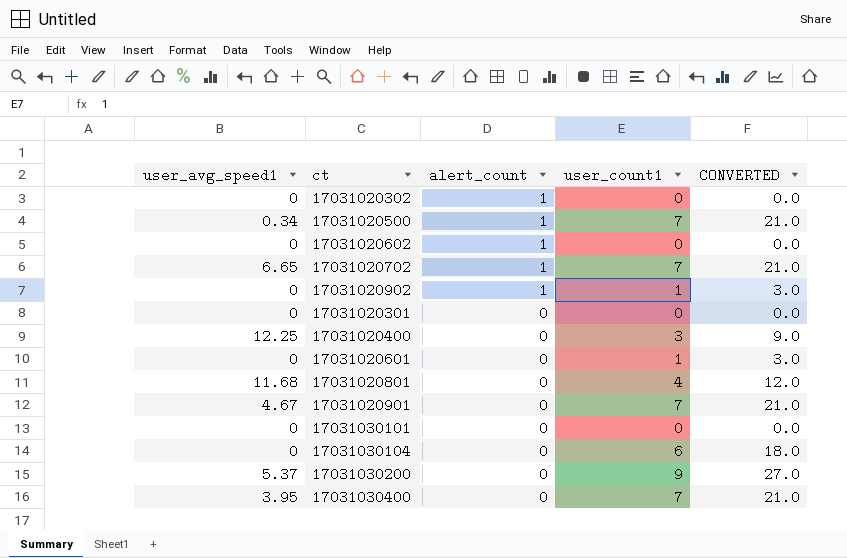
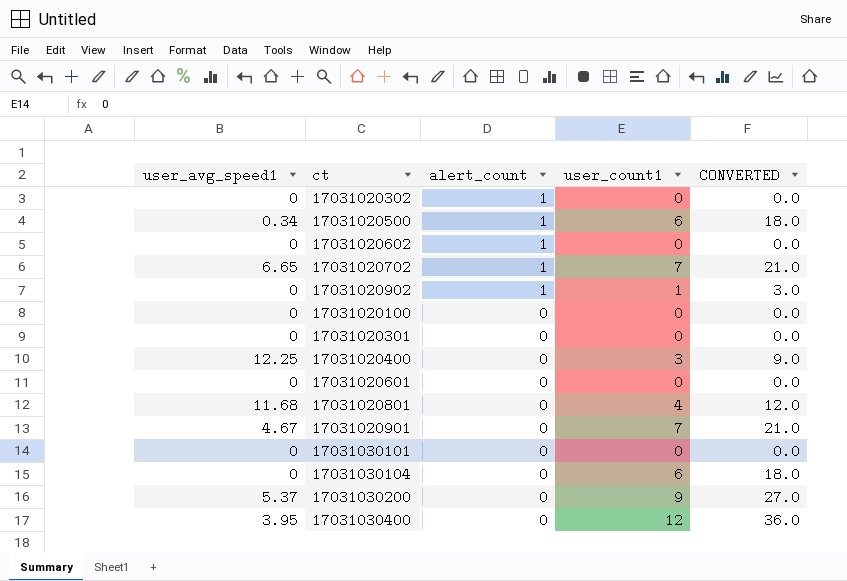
17031020500 | user_count1: 7 -> 6
17031020500 | CONVERTED: 21.0 -> 18.0
row 17031020100: none -> 0 | 0 | 0 | 0.0
17031020601 | user_count1: 1 -> 0
17031020601 | CONVERTED: 3.0 -> 0.0
17031030400 | user_count1: 7 -> 12
17031030400 | CONVERTED: 21.0 -> 36.0

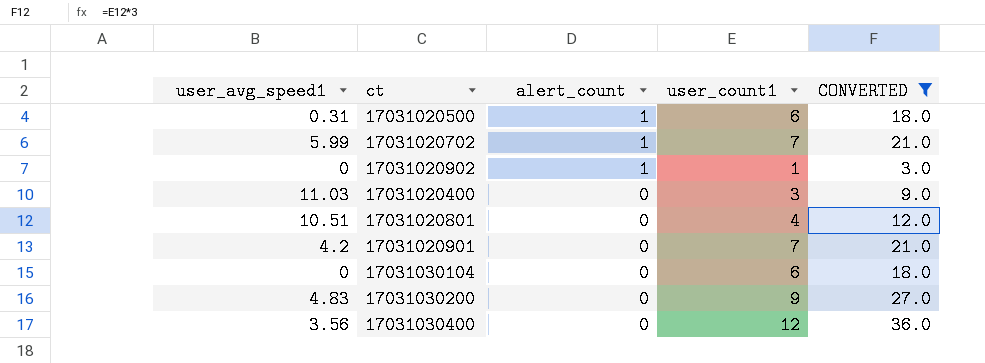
filter: none -> CONVERTED != 0.0
17031020500 | user_avg_speed1: 0.34 -> 0.31
17031020702 | user_avg_speed1: 6.65 -> 5.99
17031020400 | user_avg_speed1: 12.25 -> 11.03
17031020801 | user_avg_speed1: 11.68 -> 10.51
17031020901 | user_avg_speed1: 4.67 -> 4.2
17031030200 | user_avg_speed1: 5.37 -> 4.83
17031030400 | user_avg_speed1: 3.95 -> 3.56

